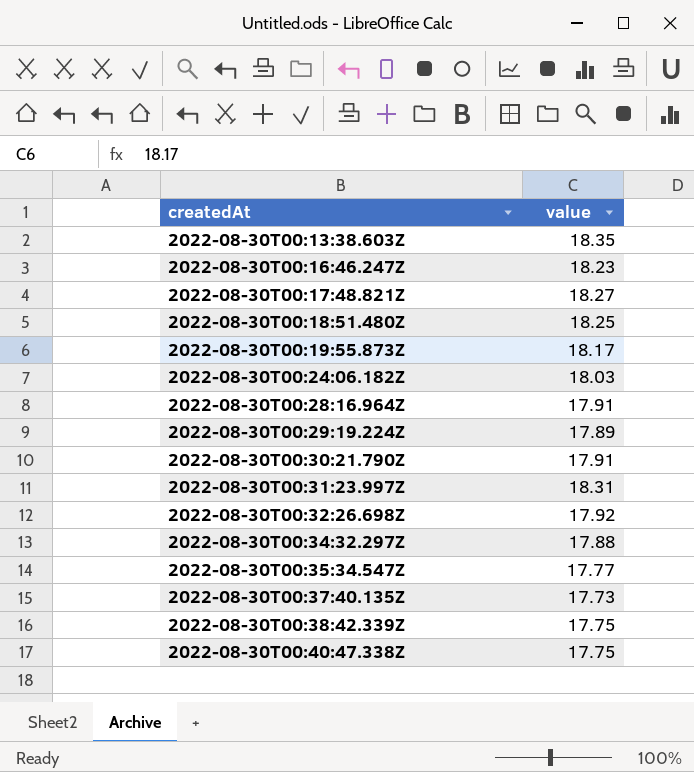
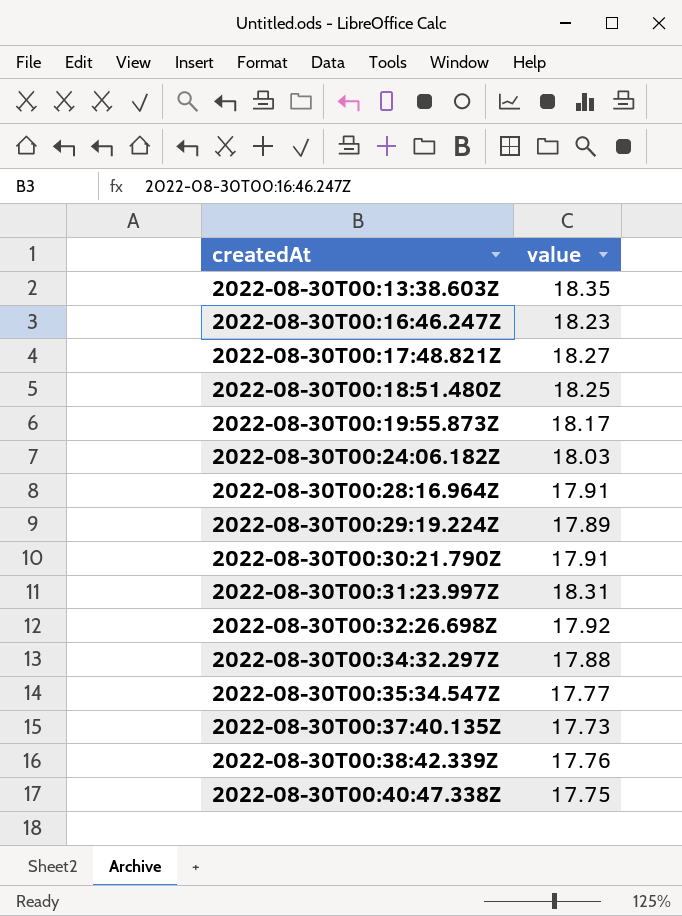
2022-08-30T00:38:42.339Z | value: 17.75 -> 17.76

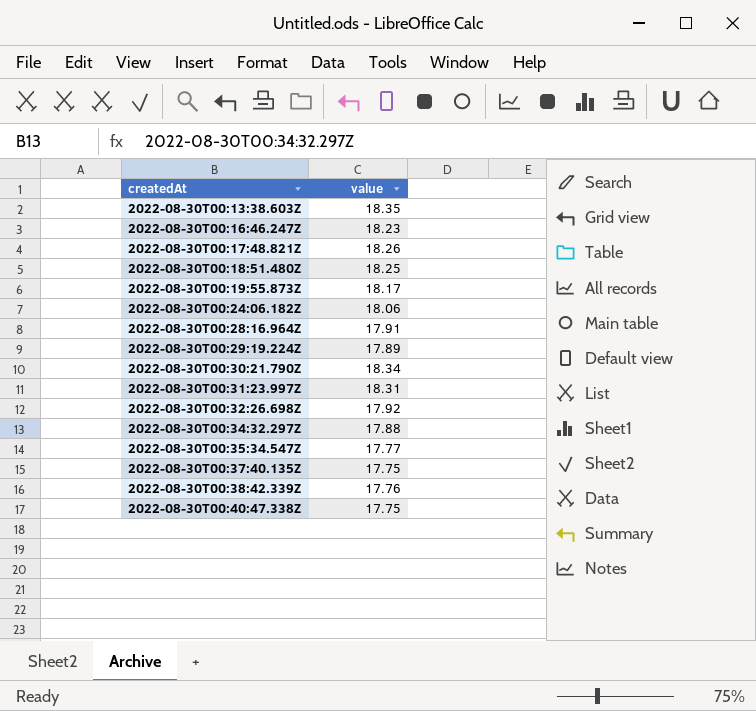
2022-08-30T00:17:48.821Z | value: 18.27 -> 18.26
2022-08-30T00:24:06.182Z | value: 18.03 -> 18.06
2022-08-30T00:30:21.790Z | value: 17.91 -> 18.34
2022-08-30T00:37:40.135Z | value: 17.73 -> 17.75

